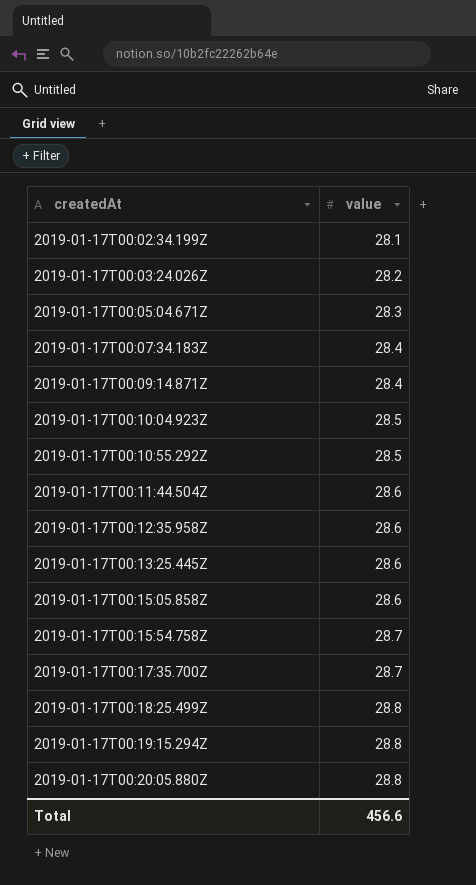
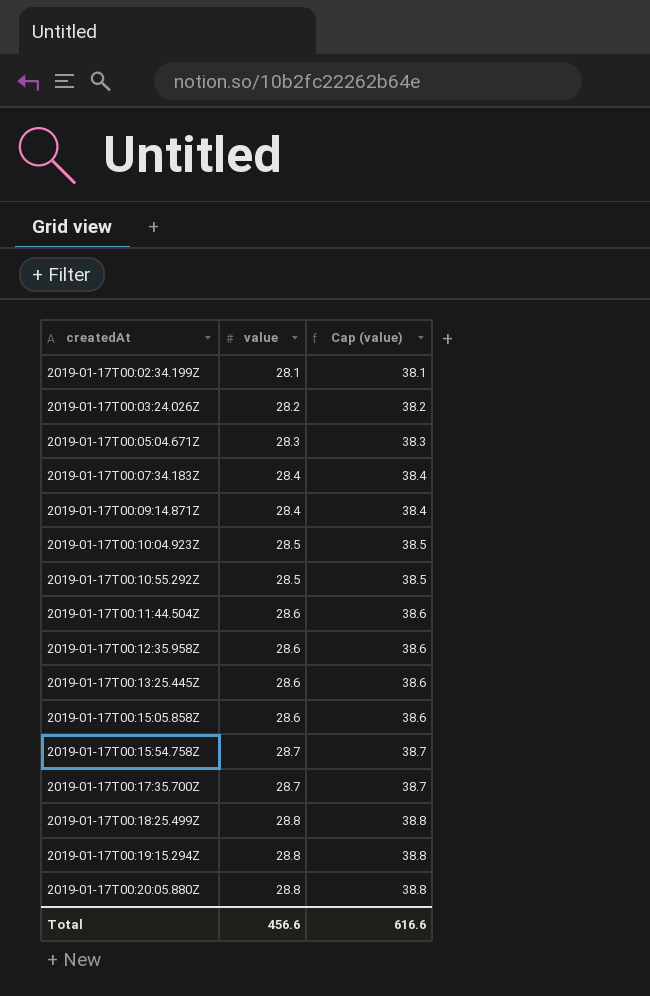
column Cap (value) | formula: none -> [value] + 10

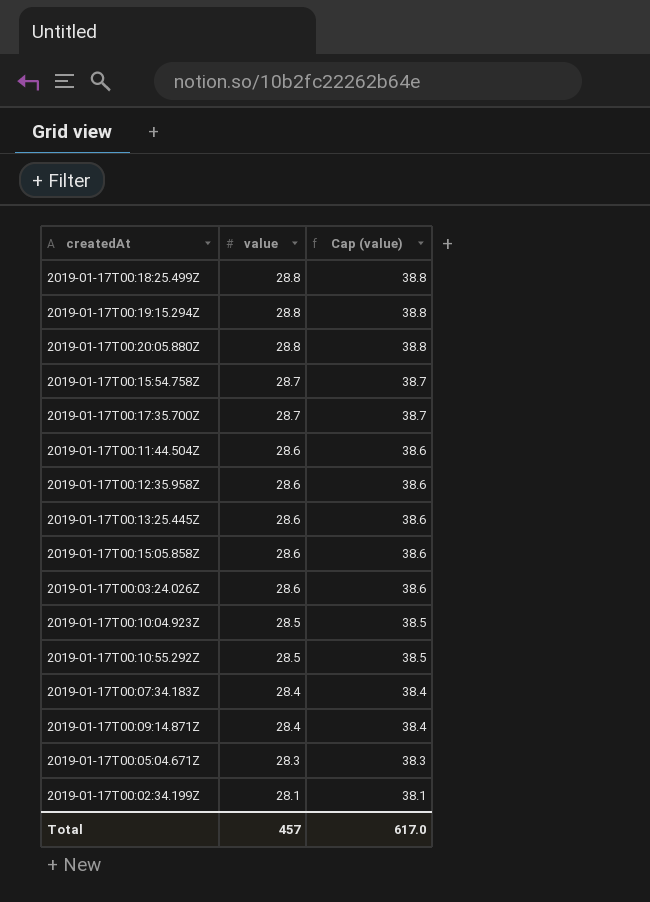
row order: createdAt ascending -> value descending
2019-01-17T00:03:24.026Z | value: 28.2 -> 28.6
2019-01-17T00:03:24.026Z | Cap (value): 38.2 -> 38.6
Total | value: 456.6 -> 457
Total | Cap (value): 616.6 -> 617.0

